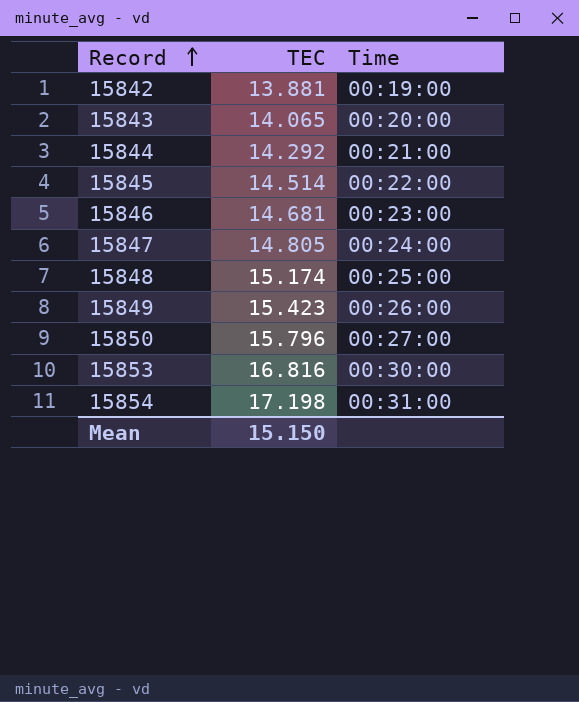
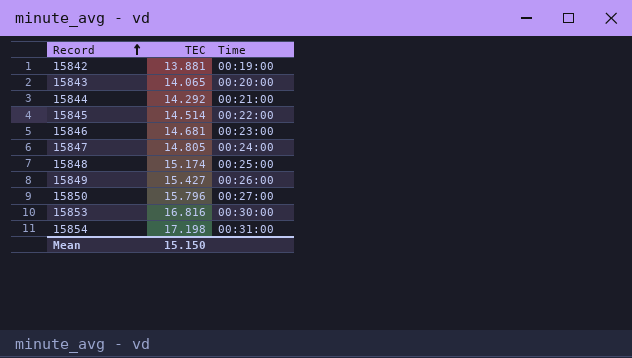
15849 | TEC: 15.423 -> 15.427

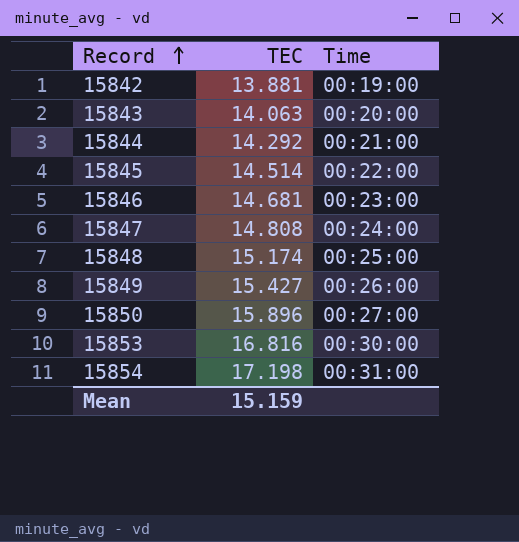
15843 | TEC: 14.065 -> 14.063
15847 | TEC: 14.805 -> 14.808
15850 | TEC: 15.796 -> 15.896
Mean | TEC: 15.150 -> 15.159

